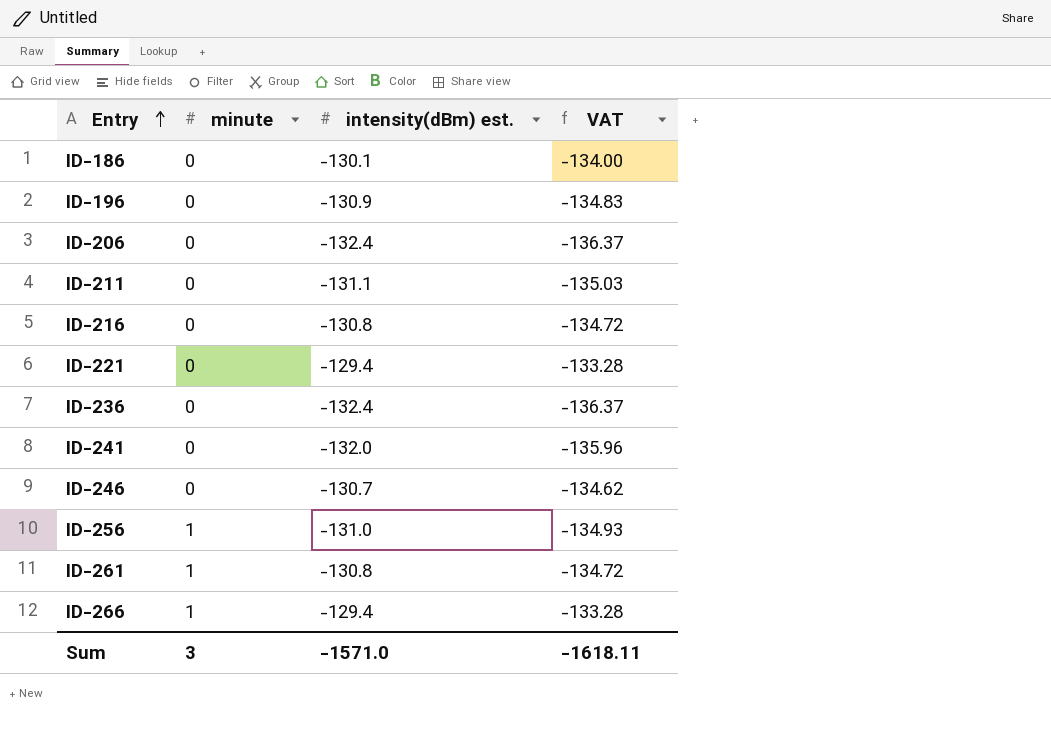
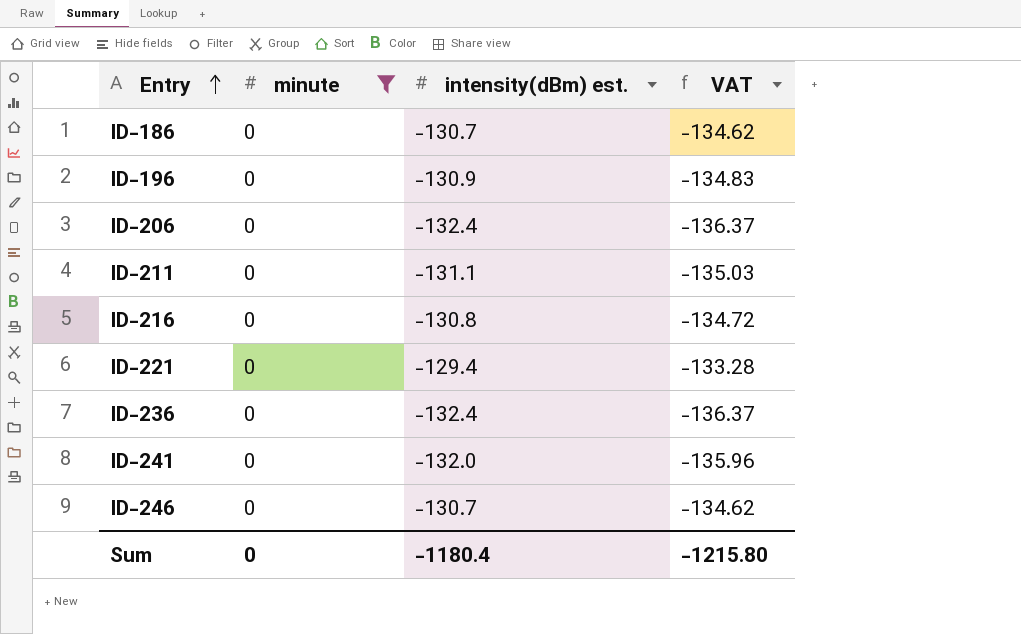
filter: none -> minute = 0
ID-186 | intensity(dBm) est.: -130.1 -> -130.7
ID-186 | VAT: -134.00 -> -134.62
Sum | minute: 3 -> 0
Sum | intensity(dBm) est.: -1571.0 -> -1180.4
Sum | VAT: -1618.11 -> -1215.80

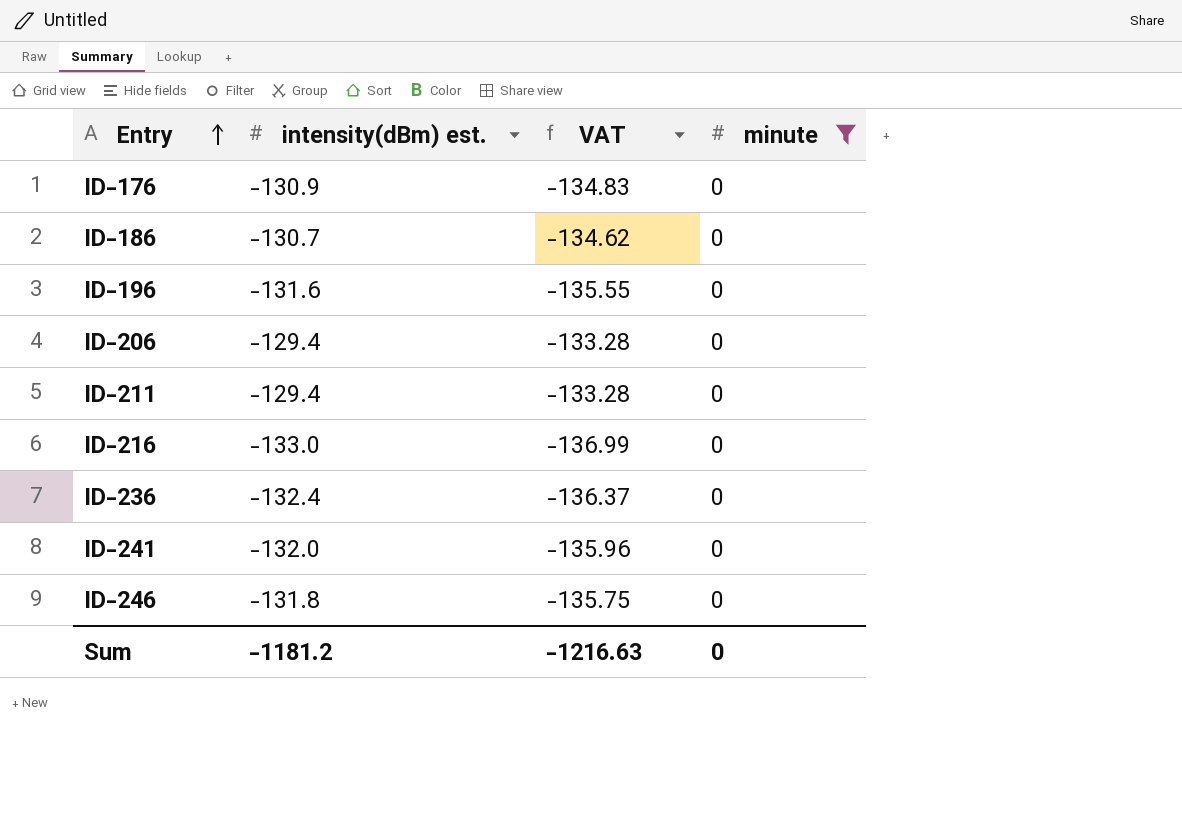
column minute | position: 2 -> 4
row ID-221: 0 | -129.4 | -133.28 -> none
row ID-176: none -> -130.9 | -134.83 | 0
ID-196 | intensity(dBm) est.: -130.9 -> -131.6
ID-196 | VAT: -134.83 -> -135.55
ID-206 | intensity(dBm) est.: -132.4 -> -129.4
ID-206 | VAT: -136.37 -> -133.28
ID-211 | intensity(dBm) est.: -131.1 -> -129.4
ID-211 | VAT: -135.03 -> -133.28
ID-216 | intensity(dBm) est.: -130.8 -> -133.0
ID-216 | VAT: -134.72 -> -136.99
ID-246 | intensity(dBm) est.: -130.7 -> -131.8
ID-246 | VAT: -134.62 -> -135.75
Sum | intensity(dBm) est.: -1180.4 -> -1181.2
Sum | VAT: -1215.80 -> -1216.63

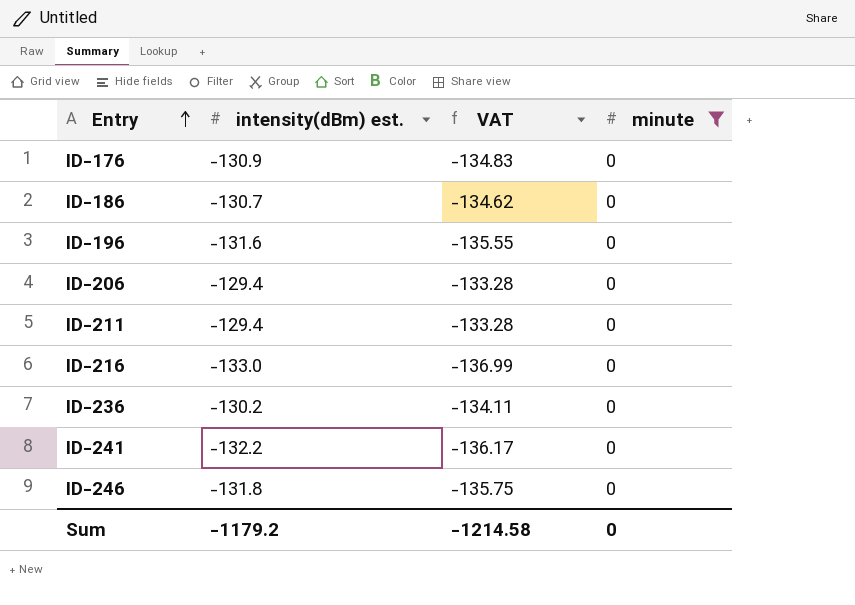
ID-236 | intensity(dBm) est.: -132.4 -> -130.2
ID-236 | VAT: -136.37 -> -134.11
ID-241 | intensity(dBm) est.: -132.0 -> -132.2
ID-241 | VAT: -135.96 -> -136.17
Sum | intensity(dBm) est.: -1181.2 -> -1179.2
Sum | VAT: -1216.63 -> -1214.58

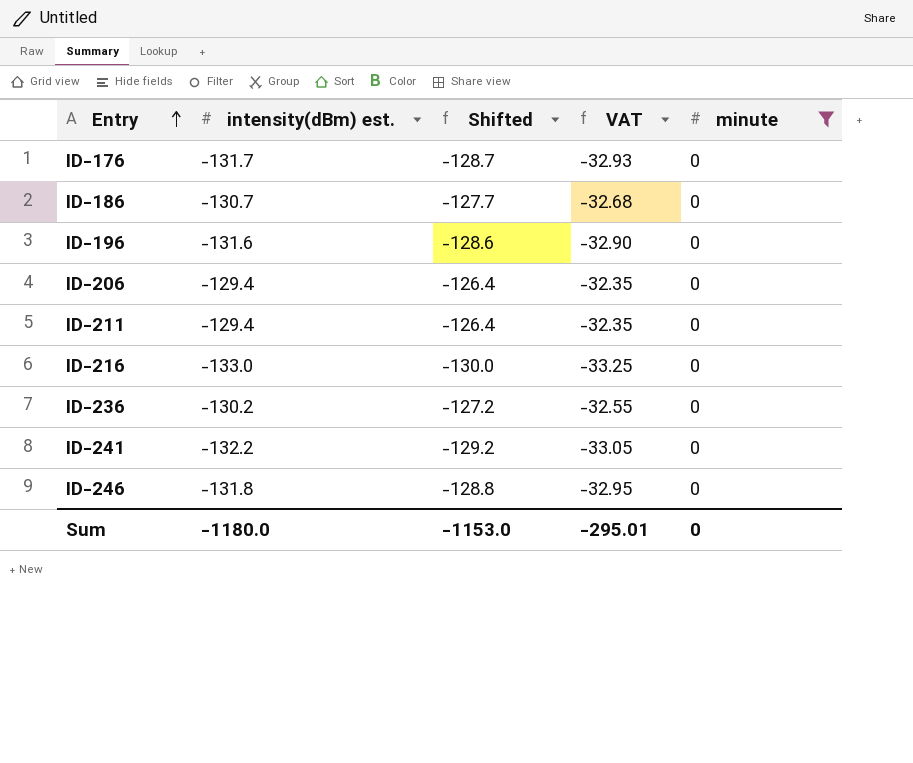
column Shifted | formula: none -> [intensity(dBm) est.] + 3
column VAT | formula: [intensity(dBm) est.] * 1.03 -> [intensity(dBm) est.] * 0.25
ID-176 | intensity(dBm) est.: -130.9 -> -131.7
Sum | intensity(dBm) est.: -1179.2 -> -1180.0
Sum | VAT: -1214.58 -> -295.01

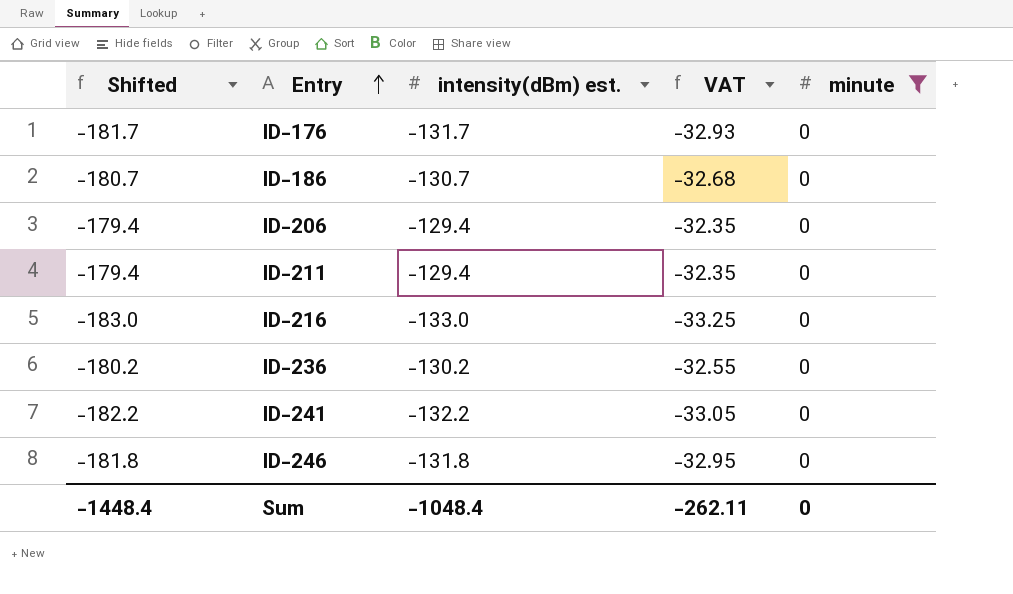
column Shifted | formula: [intensity(dBm) est.] + 3 -> [intensity(dBm) est.] - 50
column Shifted | position: 3 -> 1
row ID-196: -131.6 | -128.6 | -32.90 | 0 -> none
Sum | Shifted: -1153.0 -> -1448.4
Sum | intensity(dBm) est.: -1180.0 -> -1048.4
Sum | VAT: -295.01 -> -262.11

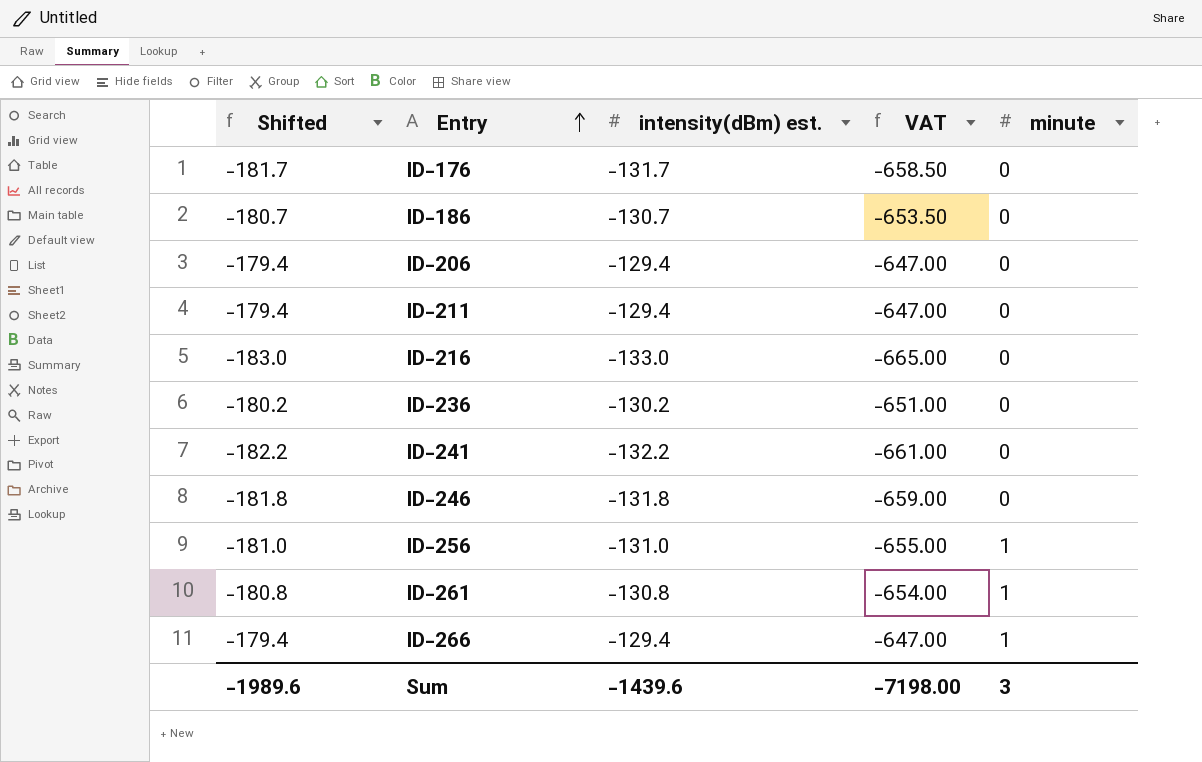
filter: minute = 0 -> none
column VAT | formula: [intensity(dBm) est.] * 0.25 -> [intensity(dBm) est.] * 5
Sum | Shifted: -1448.4 -> -1989.6
Sum | intensity(dBm) est.: -1048.4 -> -1439.6
Sum | VAT: -262.11 -> -7198.00
Sum | minute: 0 -> 3

